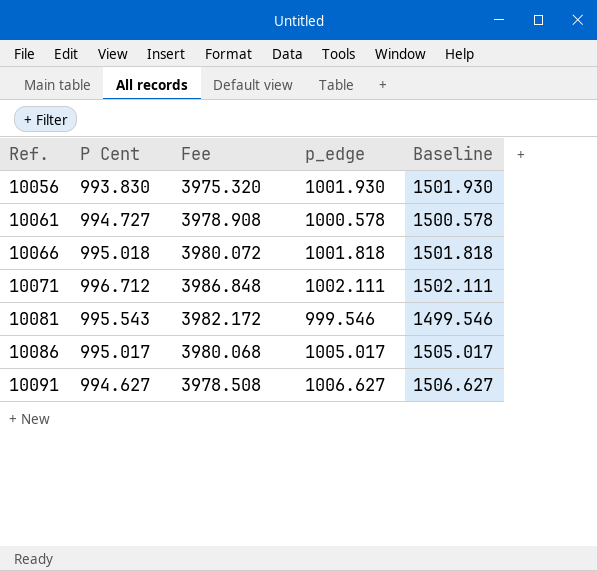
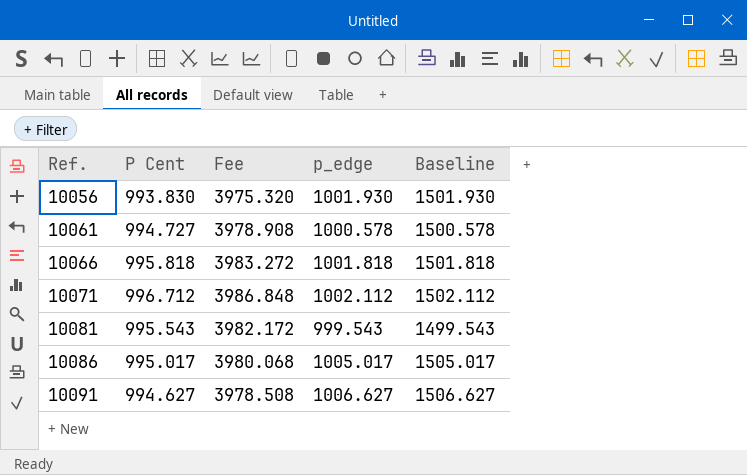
10066 | P Cent: 995.018 -> 995.818
10066 | Fee: 3980.072 -> 3983.272
10071 | p_edge: 1002.111 -> 1002.112
10071 | Baseline: 1502.111 -> 1502.112
10081 | p_edge: 999.546 -> 999.543
10081 | Baseline: 1499.546 -> 1499.543

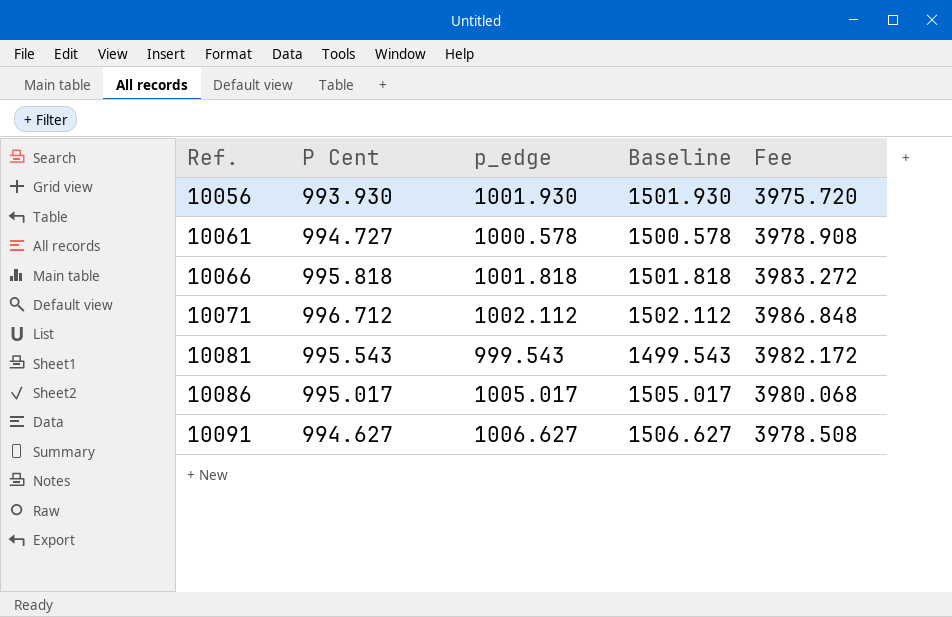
column Fee | position: 3 -> 5
10056 | P Cent: 993.830 -> 993.930
10056 | Fee: 3975.320 -> 3975.720

